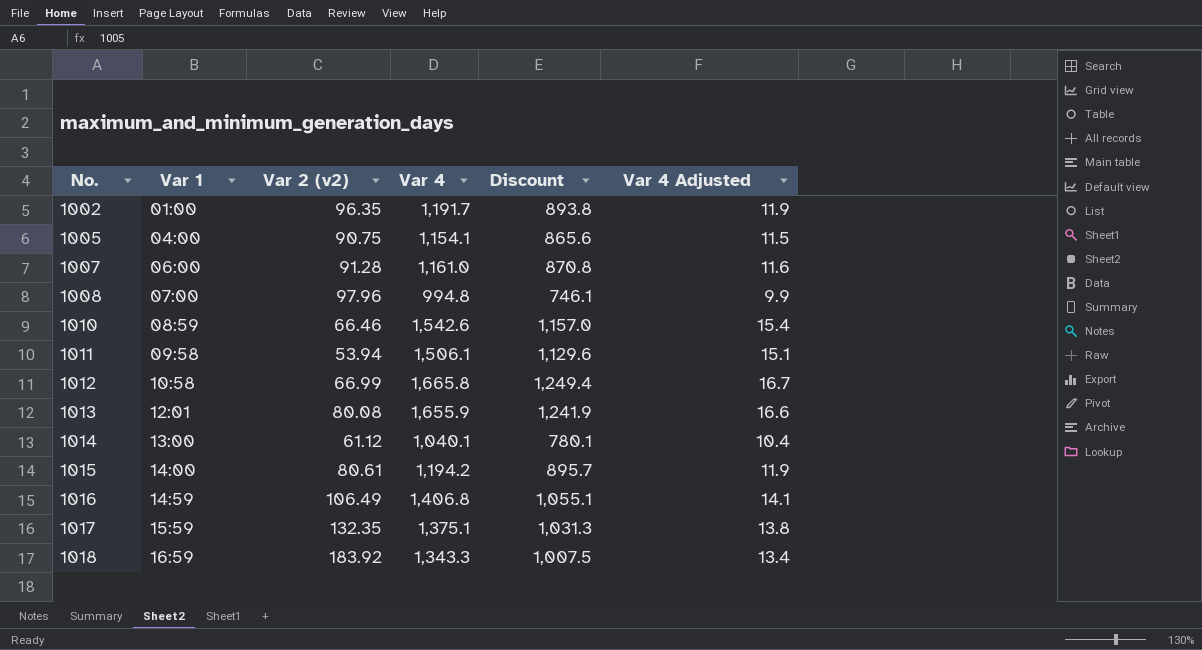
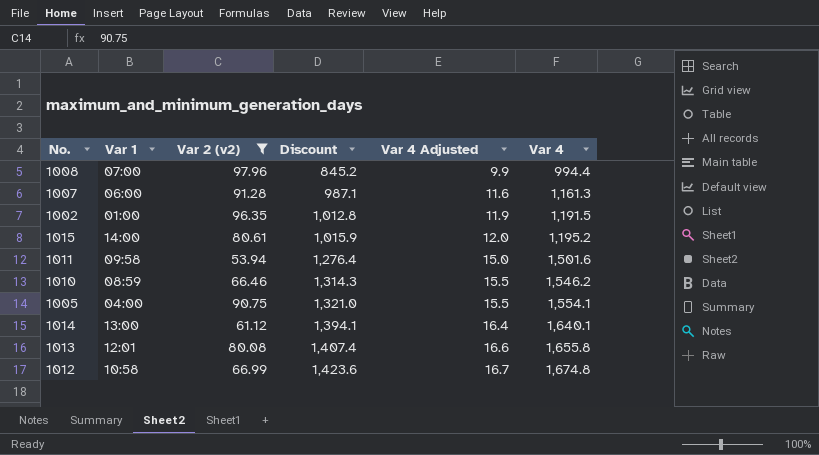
filter: none -> Var 2 (v2) <= 97.96
row order: No. ascending -> Discount ascending
column Discount | formula: [Var 4] * 0.75 -> [Var 4] * 0.85
column Var 4 | position: 4 -> 6
1008 | Var 4: 994.8 -> 994.4
1007 | Var 4: 1,161.0 -> 1,161.3
1002 | Var 4: 1,191.7 -> 1,191.5
1015 | Var 4 Adjusted: 11.9 -> 12.0
1015 | Var 4: 1,194.2 -> 1,195.2
1011 | Var 4 Adjusted: 15.1 -> 15.0
1011 | Var 4: 1,506.1 -> 1,501.6
1010 | Var 4 Adjusted: 15.4 -> 15.5
1010 | Var 4: 1,542.6 -> 1,546.2
1005 | Var 4 Adjusted: 11.5 -> 15.5
1005 | Var 4: 1,154.1 -> 1,554.1
1014 | Var 4 Adjusted: 10.4 -> 16.4
1014 | Var 4: 1,040.1 -> 1,640.1
1013 | Var 4: 1,655.9 -> 1,655.8
1012 | Var 4: 1,665.8 -> 1,674.8

